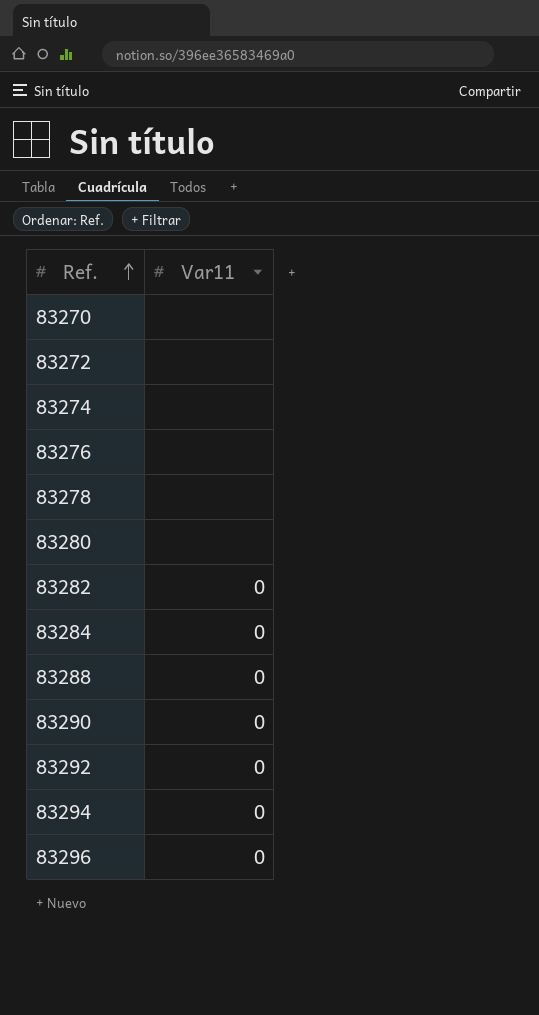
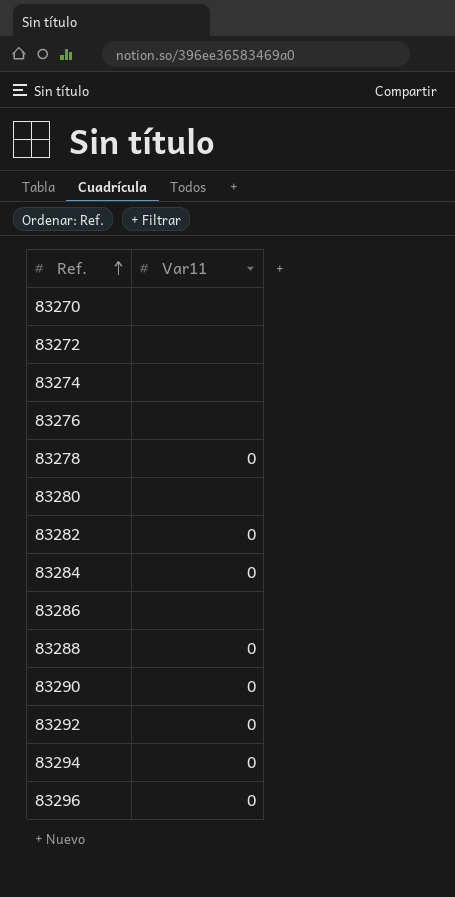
83278 | Var11: none -> 0
row 83286: none -> none

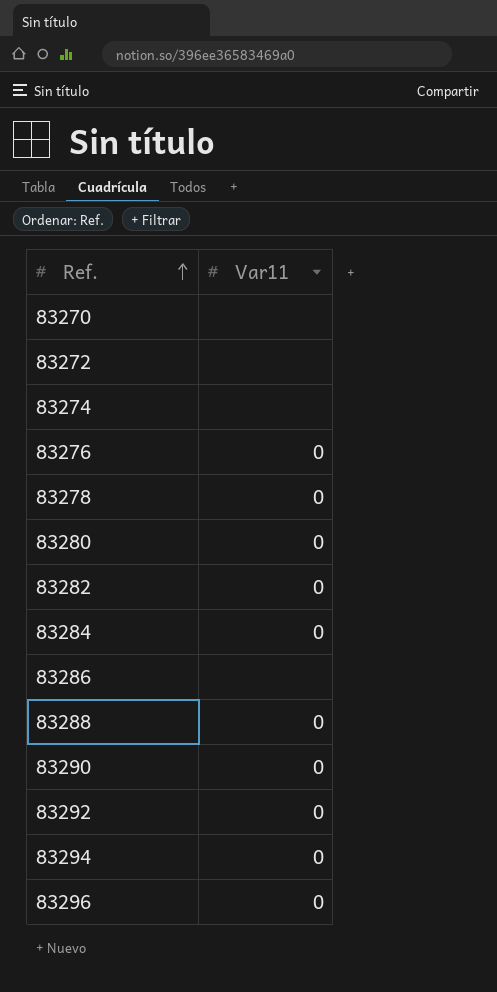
83276 | Var11: none -> 0
83280 | Var11: none -> 0

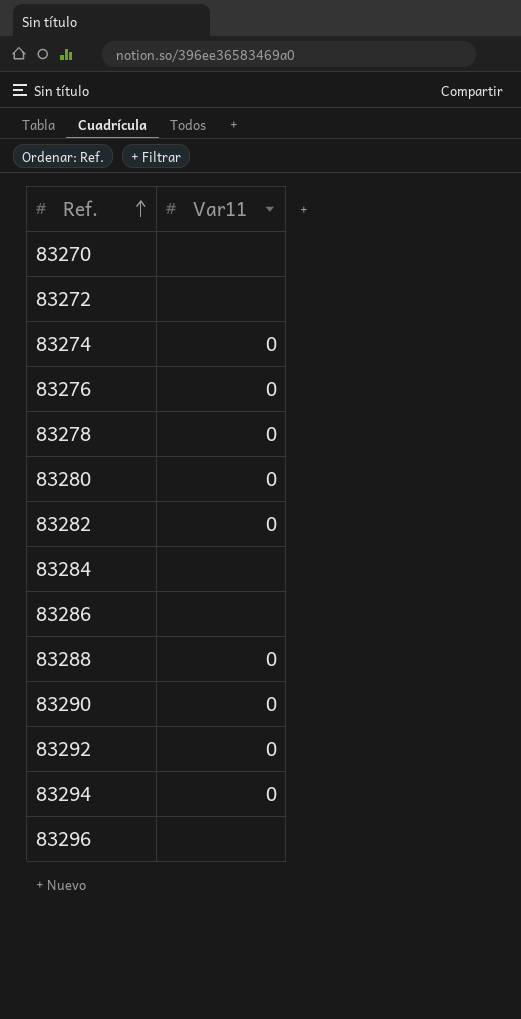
83274 | Var11: none -> 0
83284 | Var11: 0 -> none
83296 | Var11: 0 -> none

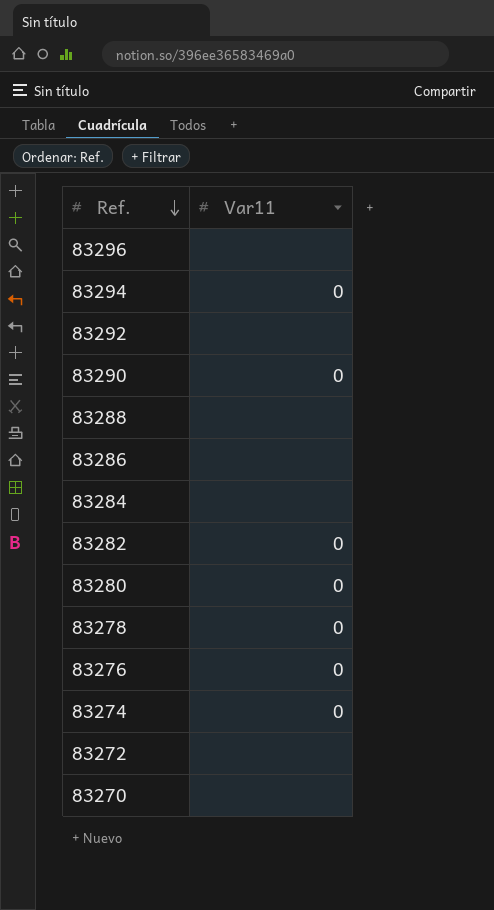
row order: Ref. ascending -> Ref. descending
83292 | Var11: 0 -> none
83288 | Var11: 0 -> none

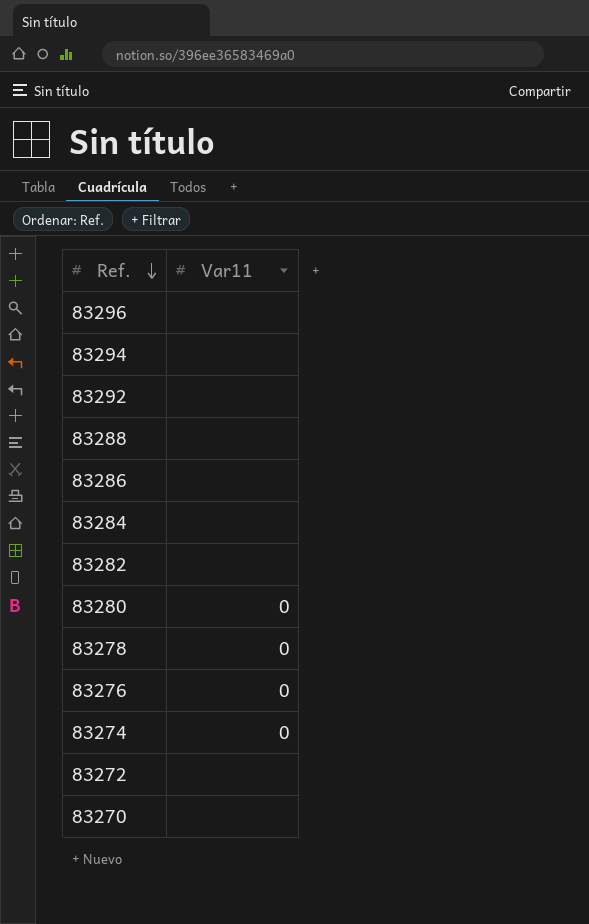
row 83290: 0 -> none
83294 | Var11: 0 -> none
83282 | Var11: 0 -> none

